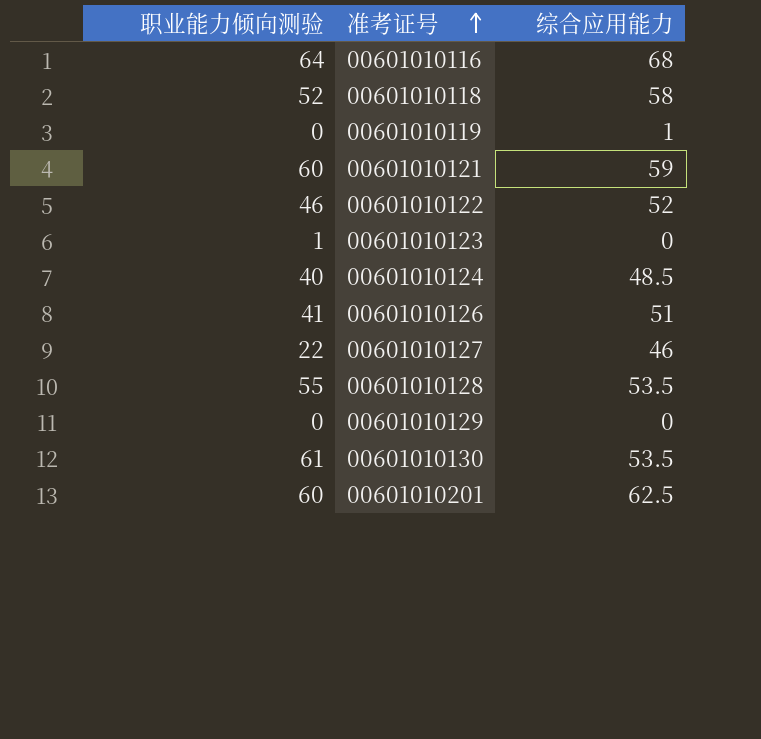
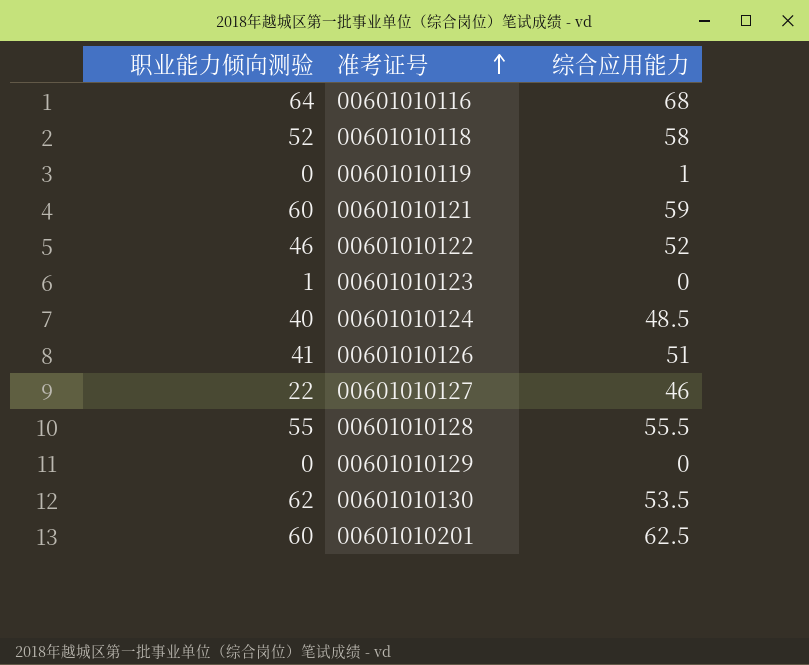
00601010128 | 综合应用能力: 53.5 -> 55.5
00601010130 | 职业能力倾向测验: 61 -> 62

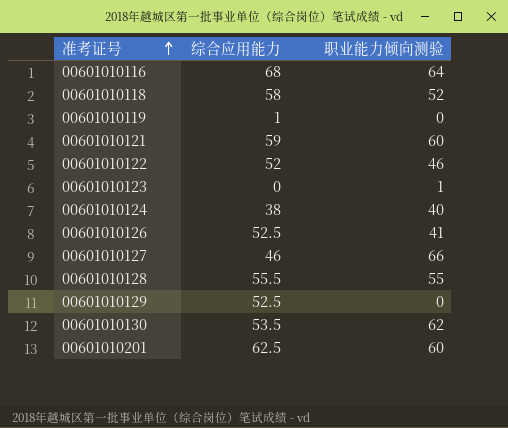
column 职业能力倾向测验 | position: 1 -> 3
00601010124 | 综合应用能力: 48.5 -> 38
00601010126 | 综合应用能力: 51 -> 52.5
00601010127 | 职业能力倾向测验: 22 -> 66
00601010129 | 综合应用能力: 0 -> 52.5

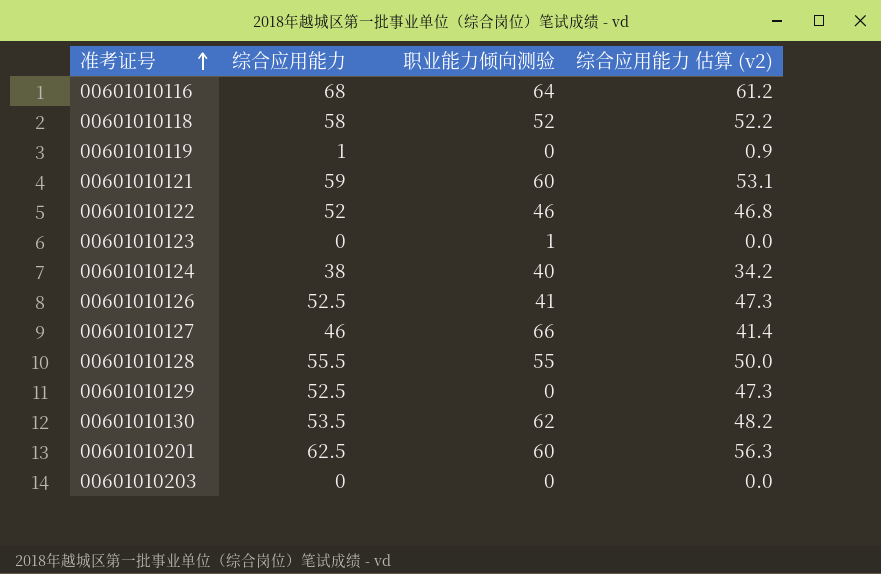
column 综合应用能力 估算 (v2) | formula: none -> [综合应用能力] * 0.9
row 00601010203: none -> 0 | 0 | 0.0

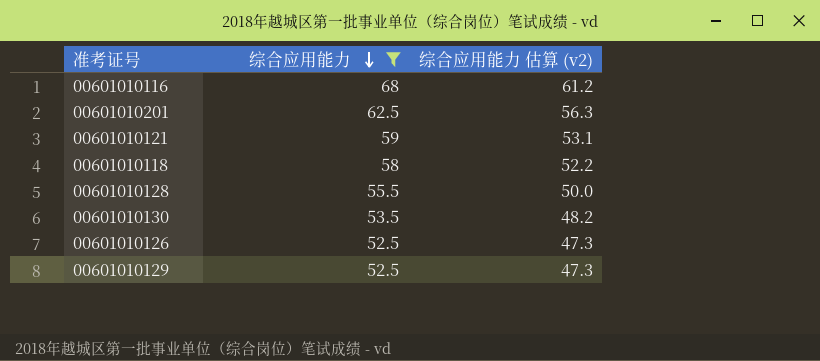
filter: none -> 综合应用能力 >= 52.5
row order: 准考证号 ascending -> 综合应用能力 descending
column 职业能力倾向测验 | position: 3 -> none

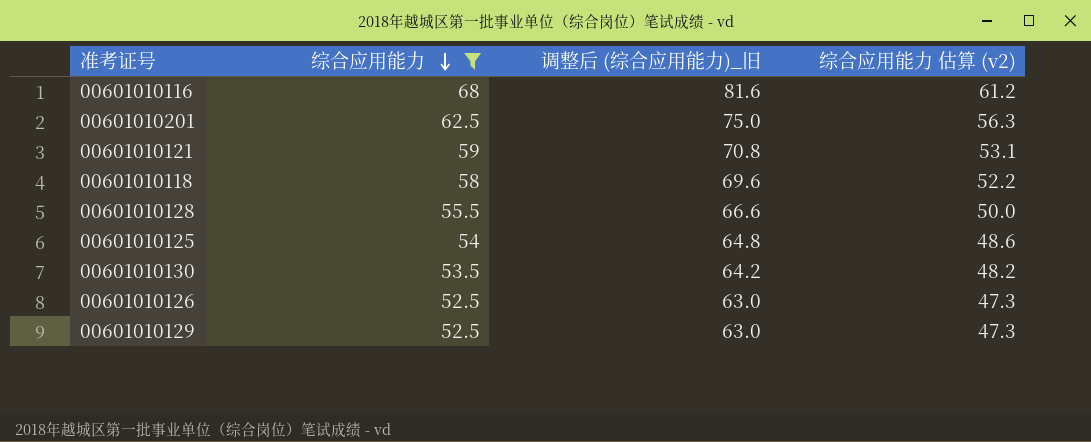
column 调整后 (综合应用能力)_旧 | formula: none -> [综合应用能力] * 1.2
row 00601010125: none -> 54 | 64.8 | 48.6

